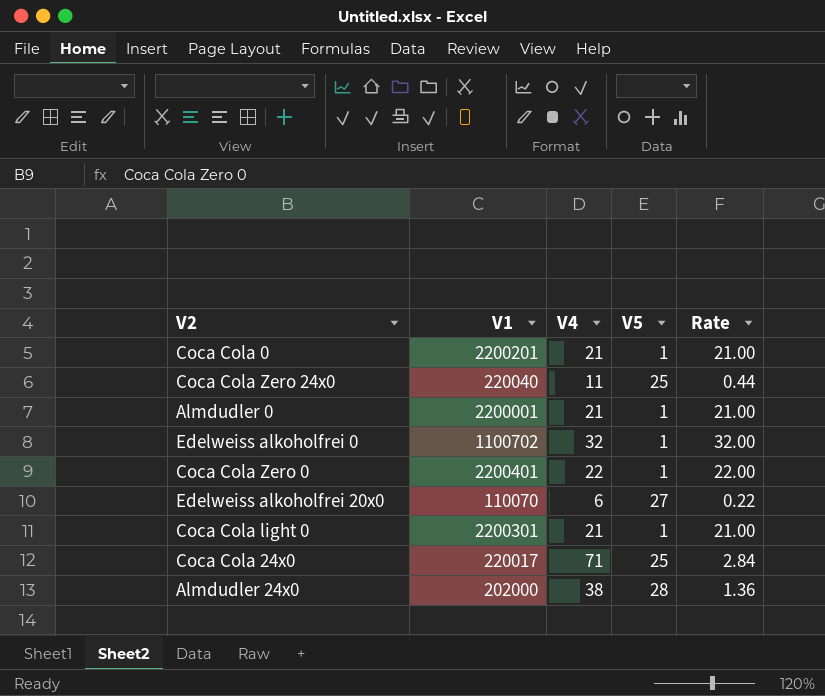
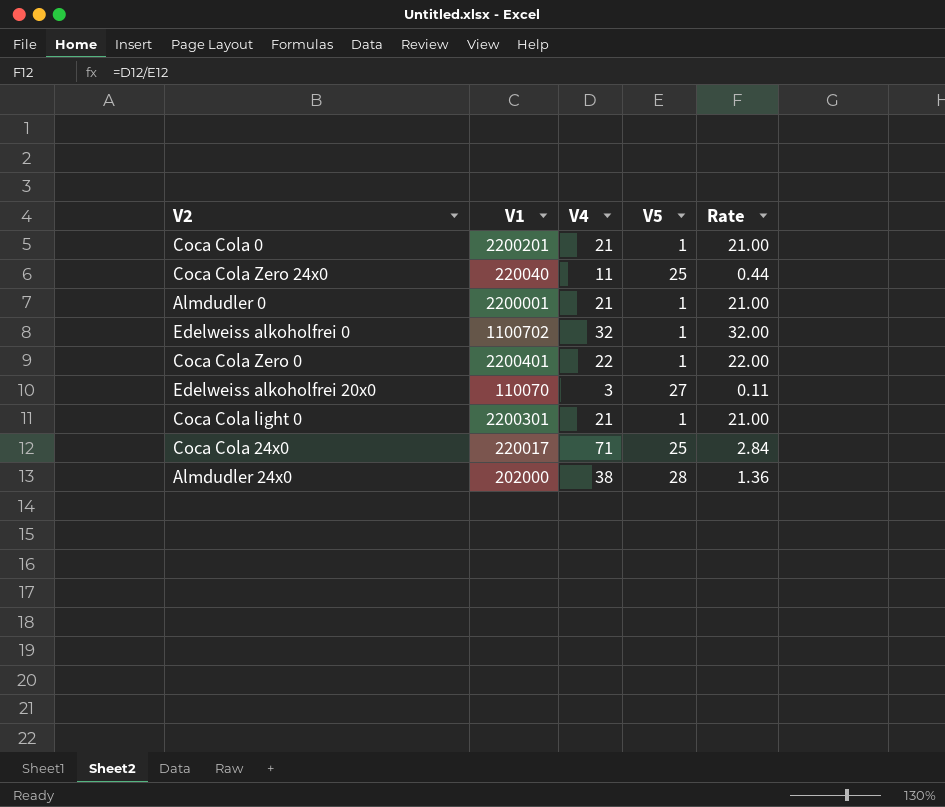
Edelweiss alkoholfrei 20x0 | V4: 6 -> 3
Edelweiss alkoholfrei 20x0 | Rate: 0.22 -> 0.11

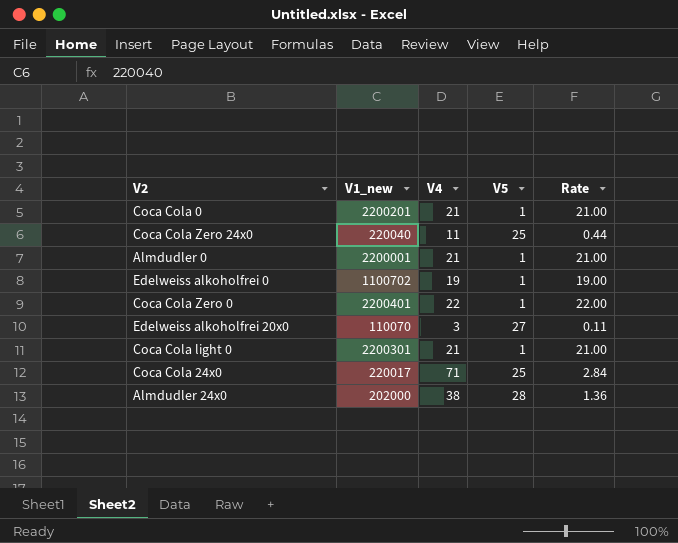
column name: V1 -> V1_new
Edelweiss alkoholfrei 0 | V4: 32 -> 19
Edelweiss alkoholfrei 0 | Rate: 32.00 -> 19.00

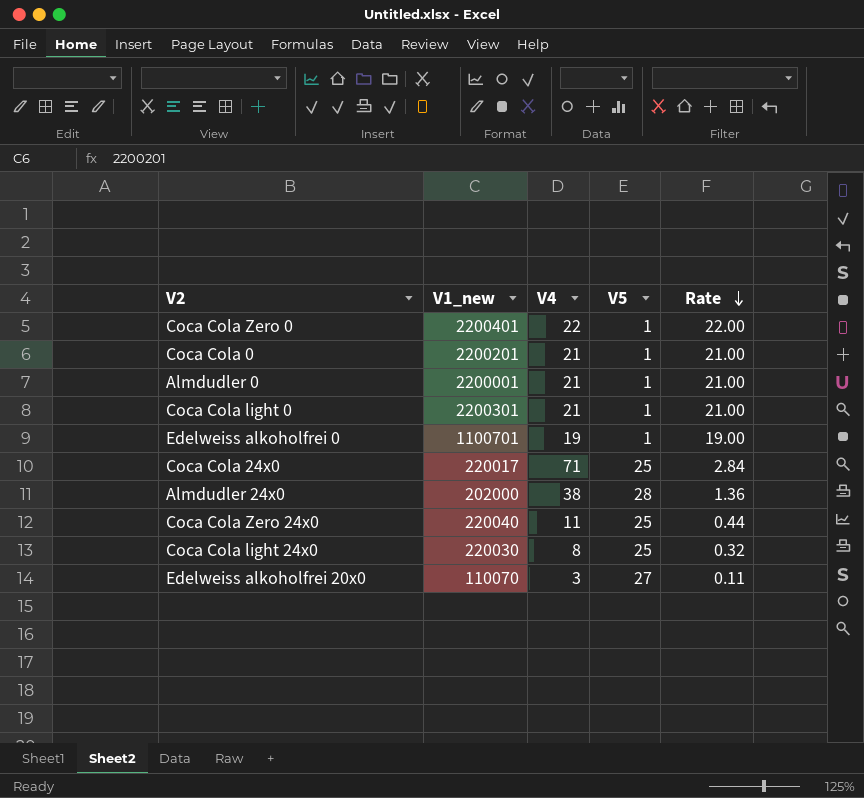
row order: none -> Rate descending
Edelweiss alkoholfrei 0 | V1_new: 1100702 -> 1100701
row Coca Cola light 24x0: none -> 220030 | 8 | 25 | 0.32

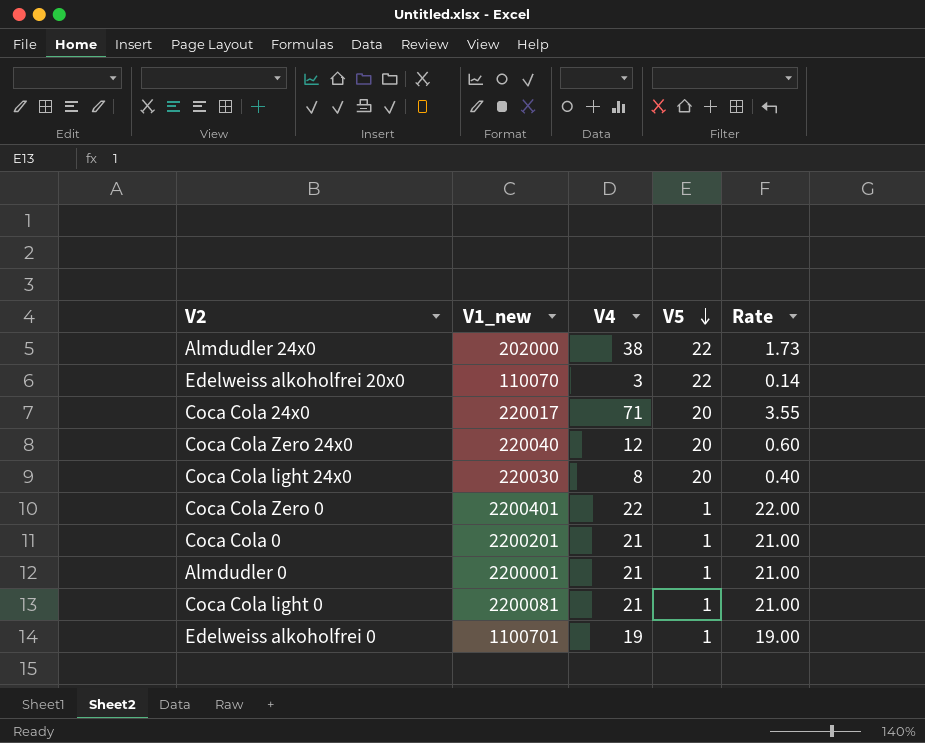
row order: Rate descending -> V5 descending
Almdudler 24x0 | V5: 28 -> 22
Almdudler 24x0 | Rate: 1.36 -> 1.73
Edelweiss alkoholfrei 20x0 | V5: 27 -> 22
Edelweiss alkoholfrei 20x0 | Rate: 0.11 -> 0.14
Coca Cola 24x0 | V5: 25 -> 20
Coca Cola 24x0 | Rate: 2.84 -> 3.55
Coca Cola Zero 24x0 | V4: 11 -> 12
Coca Cola Zero 24x0 | V5: 25 -> 20
Coca Cola Zero 24x0 | Rate: 0.44 -> 0.60
Coca Cola light 24x0 | V5: 25 -> 20
Coca Cola light 24x0 | Rate: 0.32 -> 0.40
Coca Cola light 0 | V1_new: 2200301 -> 2200081

